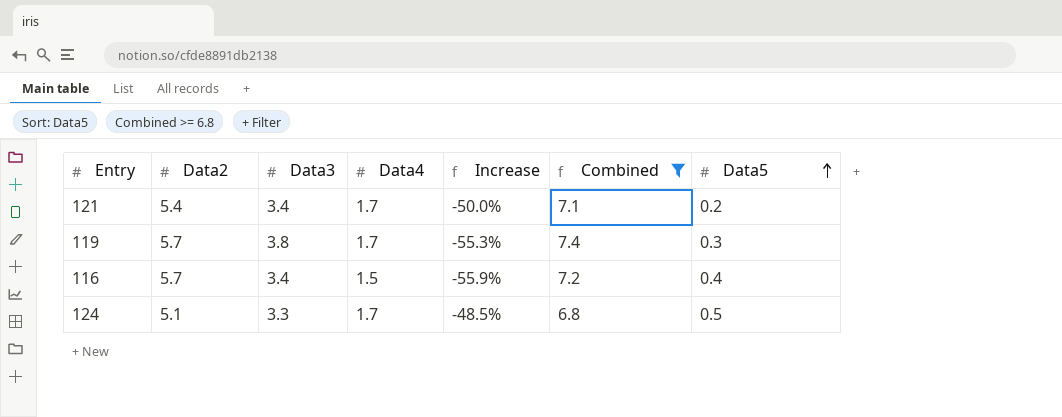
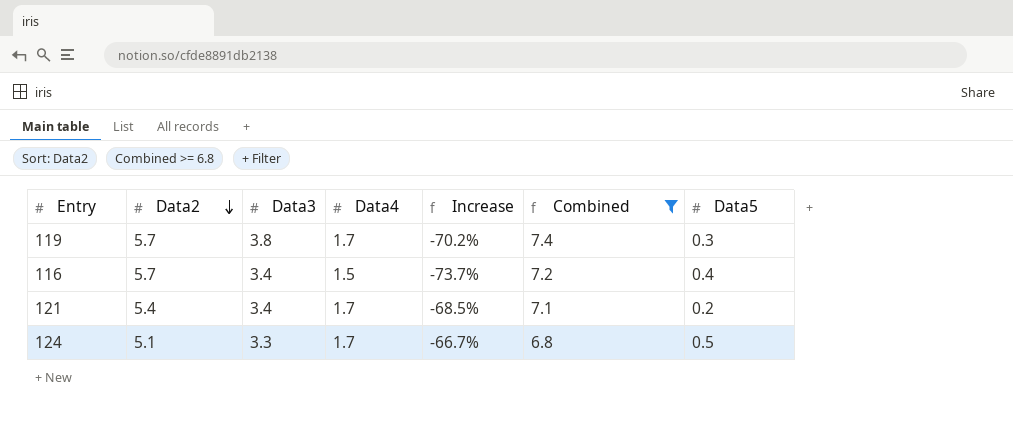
row order: Data5 ascending -> Data2 descending
column Increase | formula: ([Data4] - [Data3]) / [Data3] -> ([Data4] - [Data2]) / [Data2]

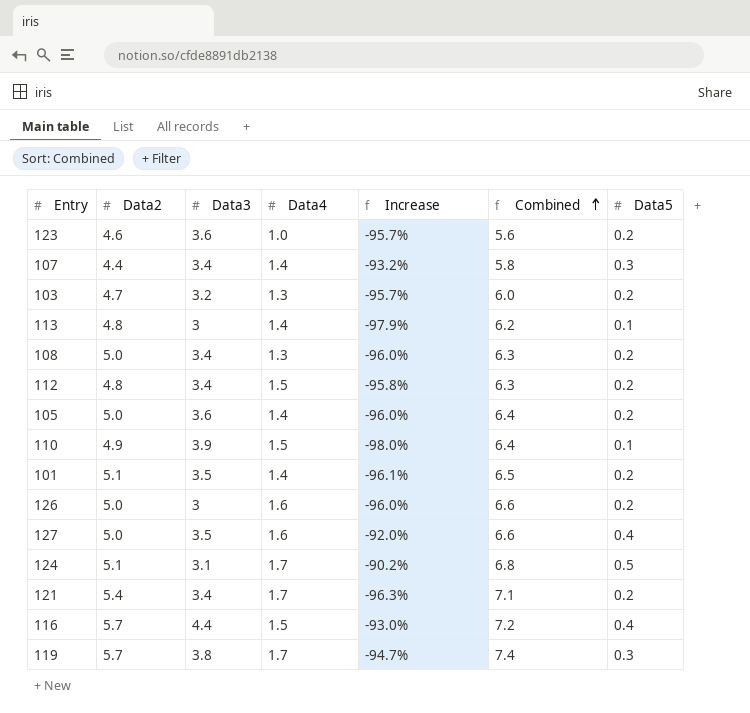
filter: Combined >= 6.8 -> none
row order: Data2 descending -> Combined ascending
column Increase | formula: ([Data4] - [Data2]) / [Data2] -> ([Data5] - [Data2]) / [Data2]
124 | Data3: 3.3 -> 3.1
116 | Data3: 3.4 -> 4.4

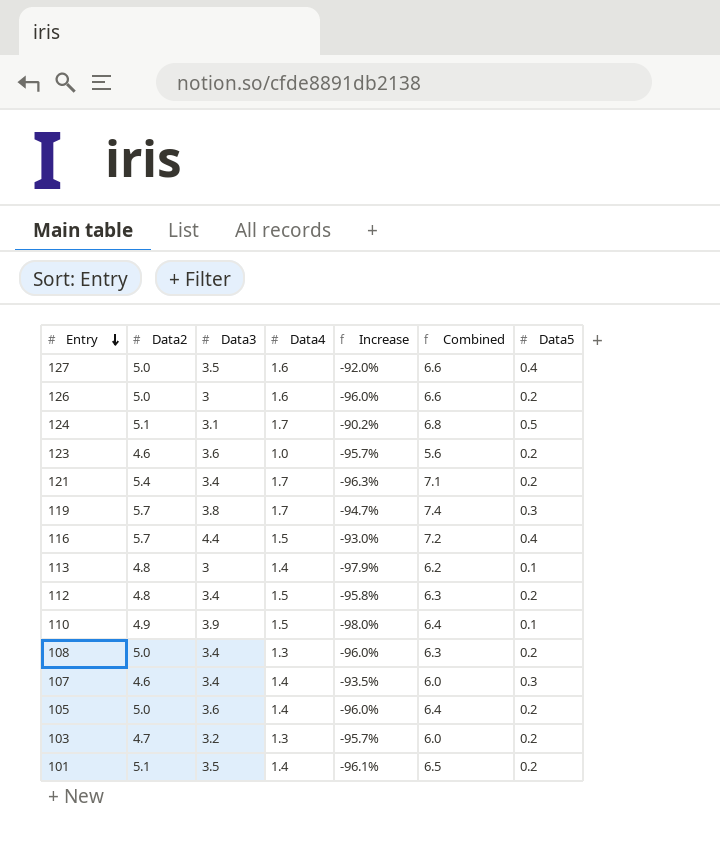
row order: Combined ascending -> Entry descending
107 | Data2: 4.4 -> 4.6
107 | Increase: -93.2% -> -93.5%
107 | Combined: 5.8 -> 6.0

